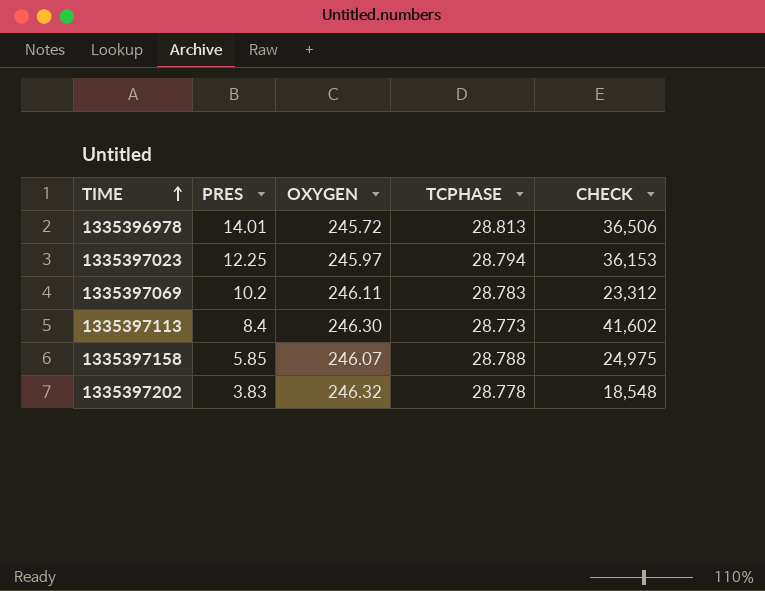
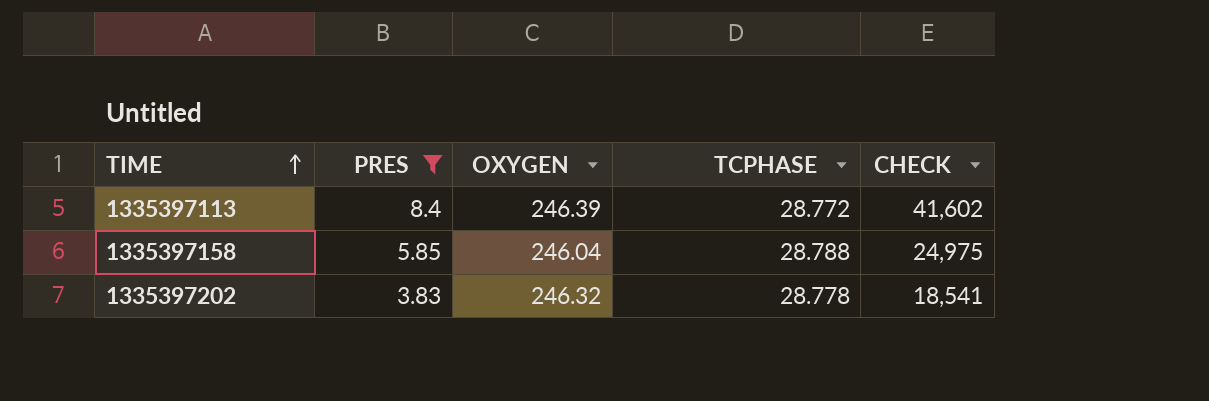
filter: none -> PRES <= 8.4
1335397113 | OXYGEN: 246.30 -> 246.39
1335397113 | TCPHASE: 28.773 -> 28.772
1335397158 | OXYGEN: 246.07 -> 246.04
1335397202 | CHECK: 18,548 -> 18,541

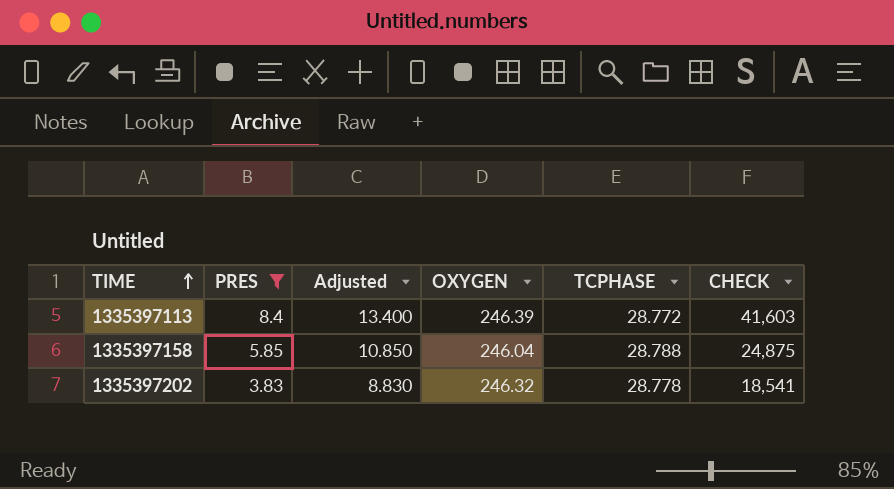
column Adjusted | formula: none -> [PRES] + 5
1335397113 | CHECK: 41,602 -> 41,603
1335397158 | CHECK: 24,975 -> 24,875

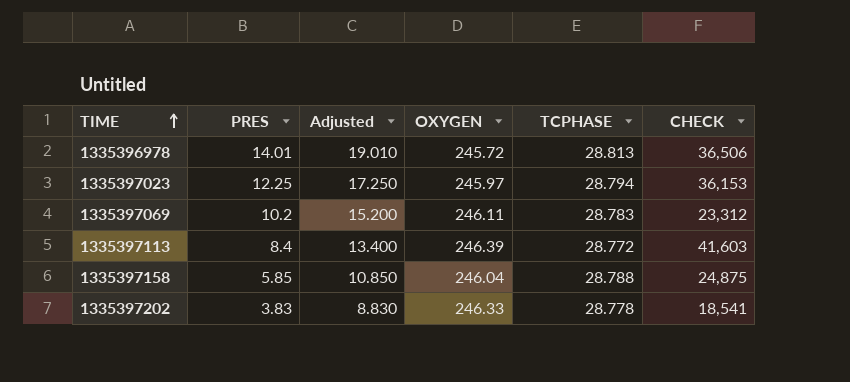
filter: PRES <= 8.4 -> none
1335397202 | OXYGEN: 246.32 -> 246.33

